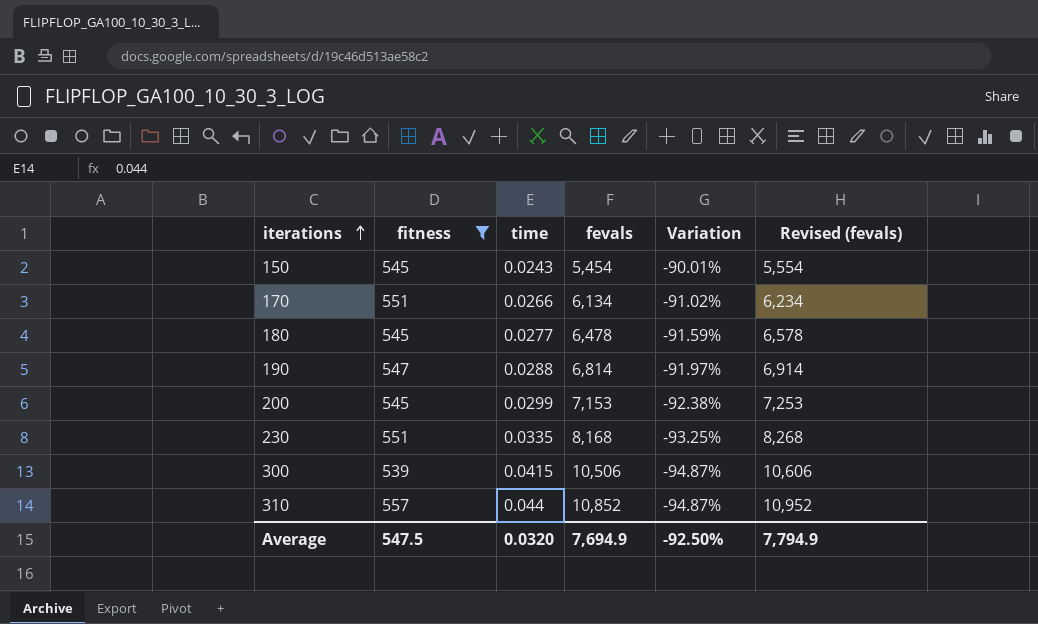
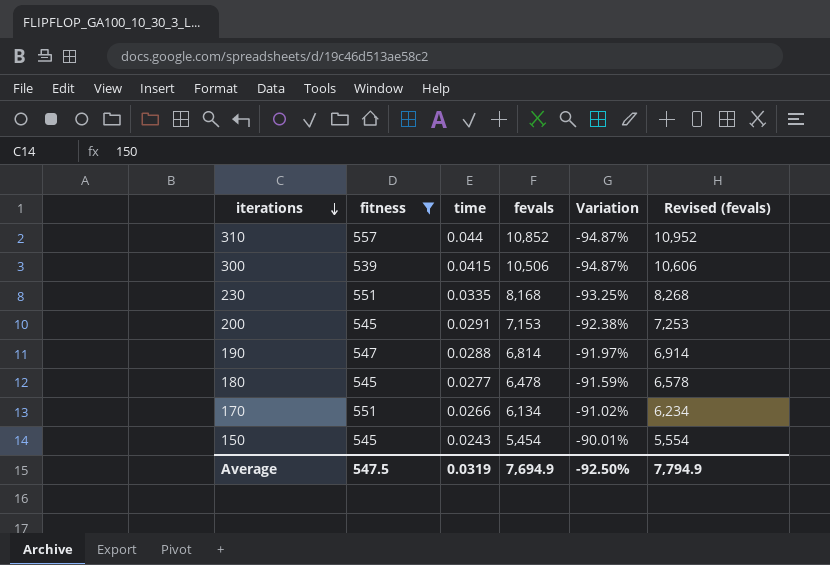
row order: iterations ascending -> iterations descending
200 | time: 0.0299 -> 0.0291
Average | time: 0.0320 -> 0.0319

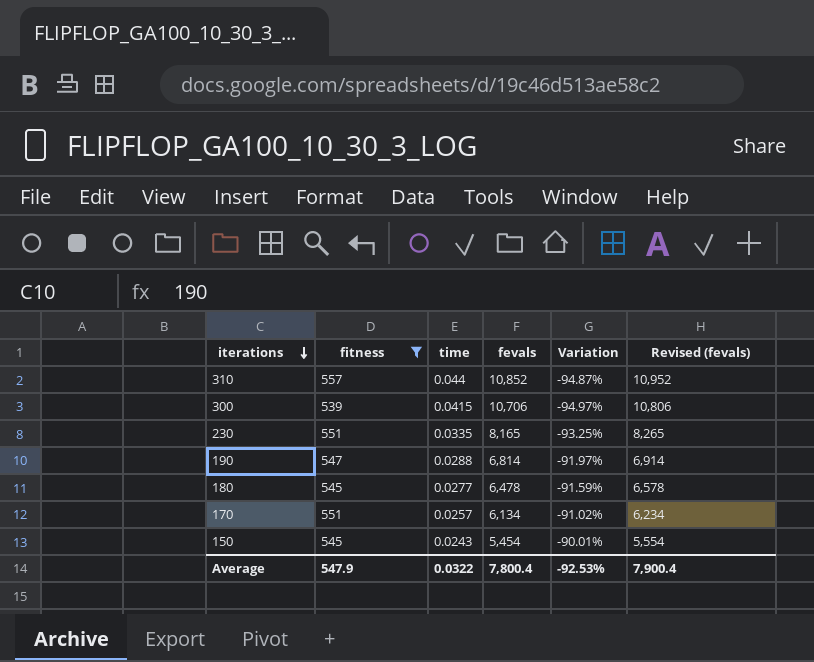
row 200: 545 | 0.0291 | 7,153 | -92.38% | 7,253 -> none
300 | fevals: 10,506 -> 10,706
300 | Variation: -94.87% -> -94.97%
300 | Revised (fevals): 10,606 -> 10,806
230 | fevals: 8,168 -> 8,165
230 | Revised (fevals): 8,268 -> 8,265
170 | time: 0.0266 -> 0.0257
Average | fitness: 547.5 -> 547.9
Average | time: 0.0319 -> 0.0322
Average | fevals: 7,694.9 -> 7,800.4
Average | Variation: -92.50% -> -92.53%
Average | Revised (fevals): 7,794.9 -> 7,900.4

